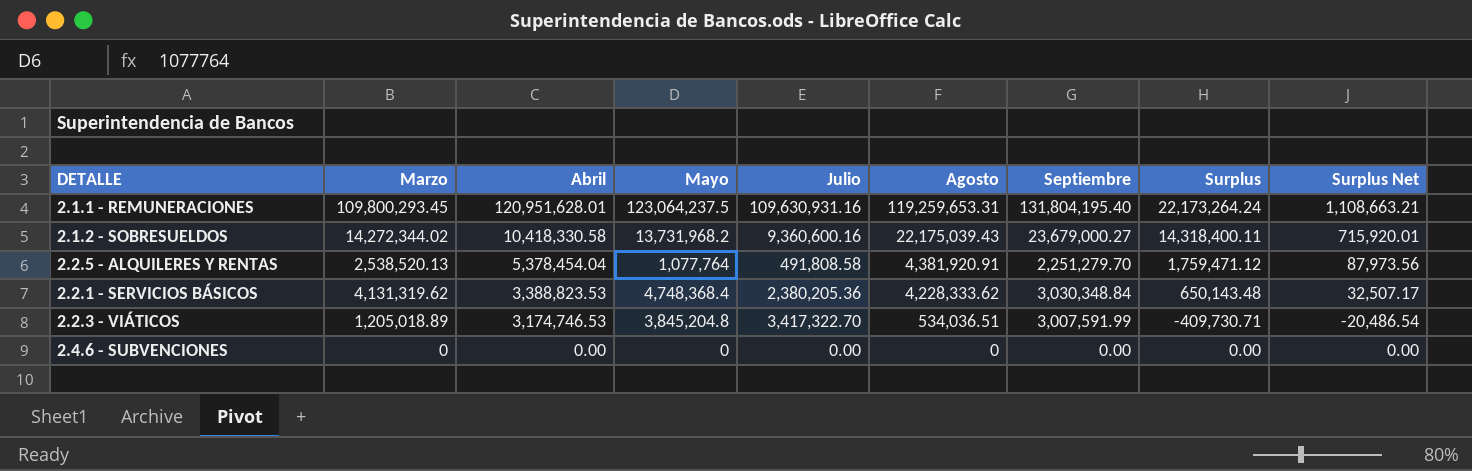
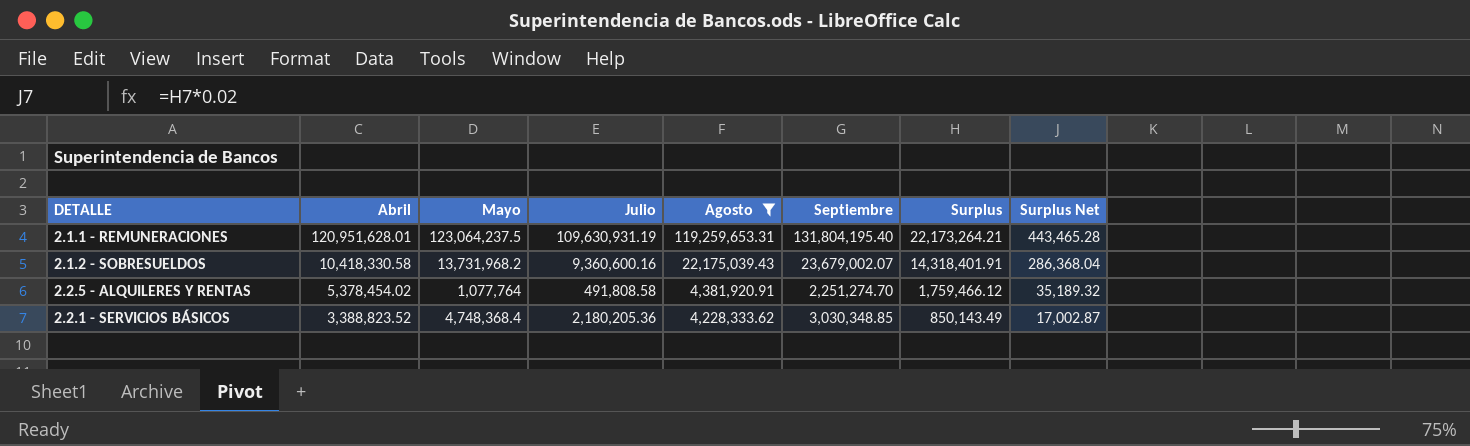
filter: none -> Agosto >= 4,228,333.62
column Marzo | position: 2 -> none
column Surplus Net | formula: [Surplus] * 0.05 -> [Surplus] * 0.02
2.1.1 - REMUNERACIONES | Julio: 109,630,931.16 -> 109,630,931.19
2.1.1 - REMUNERACIONES | Surplus: 22,173,264.24 -> 22,173,264.21
2.1.2 - SOBRESUELDOS | Septiembre: 23,679,000.27 -> 23,679,002.07
2.1.2 - SOBRESUELDOS | Surplus: 14,318,400.11 -> 14,318,401.91
2.2.5 - ALQUILERES Y RENTAS | Abril: 5,378,454.04 -> 5,378,454.02
2.2.5 - ALQUILERES Y RENTAS | Septiembre: 2,251,279.70 -> 2,251,274.70
2.2.5 - ALQUILERES Y RENTAS | Surplus: 1,759,471.12 -> 1,759,466.12
2.2.1 - SERVICIOS BÁSICOS | Abril: 3,388,823.53 -> 3,388,823.52
2.2.1 - SERVICIOS BÁSICOS | Julio: 2,380,205.36 -> 2,180,205.36
2.2.1 - SERVICIOS BÁSICOS | Septiembre: 3,030,348.84 -> 3,030,348.85
2.2.1 - SERVICIOS BÁSICOS | Surplus: 650,143.48 -> 850,143.49

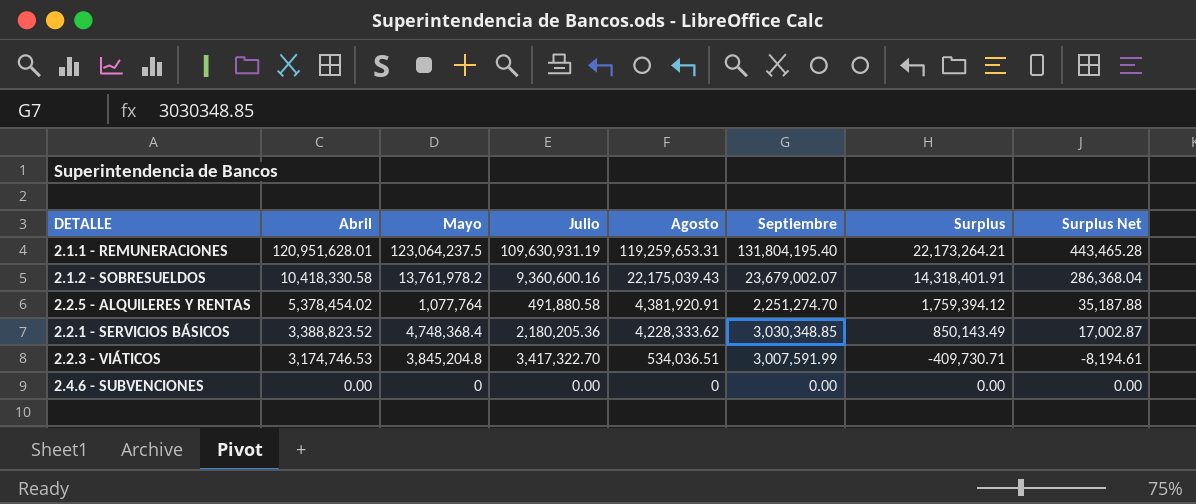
filter: Agosto >= 4,228,333.62 -> none
2.1.2 - SOBRESUELDOS | Mayo: 13,731,968.2 -> 13,761,978.2
2.2.5 - ALQUILERES Y RENTAS | Julio: 491,808.58 -> 491,880.58
2.2.5 - ALQUILERES Y RENTAS | Surplus: 1,759,466.12 -> 1,759,394.12
2.2.5 - ALQUILERES Y RENTAS | Surplus Net: 35,189.32 -> 35,187.88

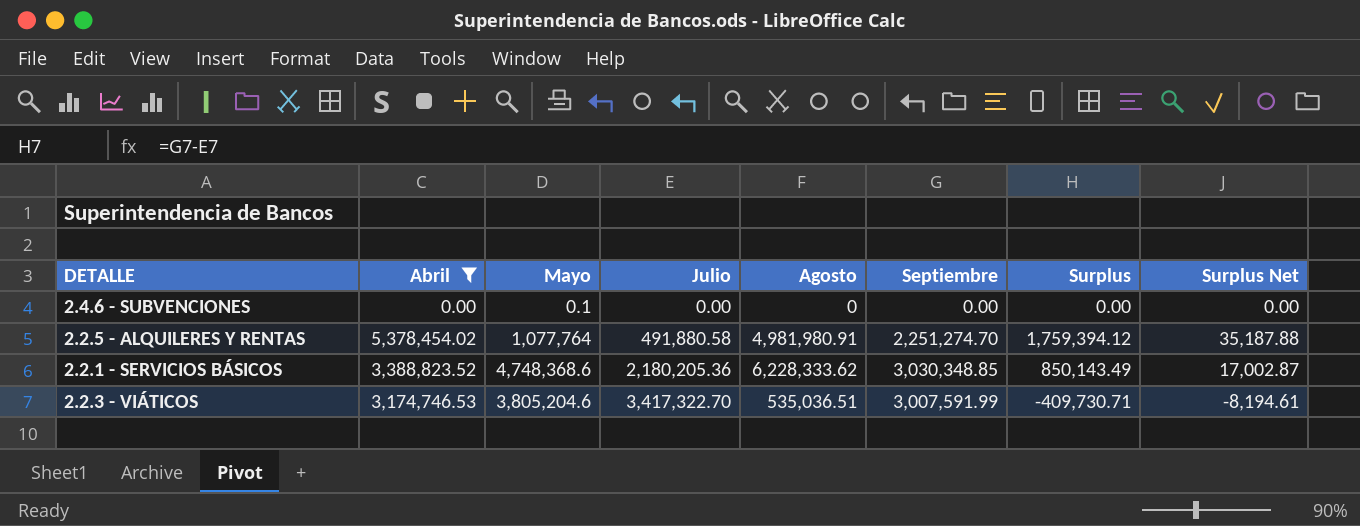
filter: none -> Abril <= 5,378,454.02
row order: Abril descending -> Julio ascending
2.4.6 - SUBVENCIONES | Mayo: 0 -> 0.1
2.2.5 - ALQUILERES Y RENTAS | Agosto: 4,381,920.91 -> 4,981,980.91
2.2.1 - SERVICIOS BÁSICOS | Mayo: 4,748,368.4 -> 4,748,368.6
2.2.1 - SERVICIOS BÁSICOS | Agosto: 4,228,333.62 -> 6,228,333.62
2.2.3 - VIÁTICOS | Mayo: 3,845,204.8 -> 3,805,204.6
2.2.3 - VIÁTICOS | Agosto: 534,036.51 -> 535,036.51

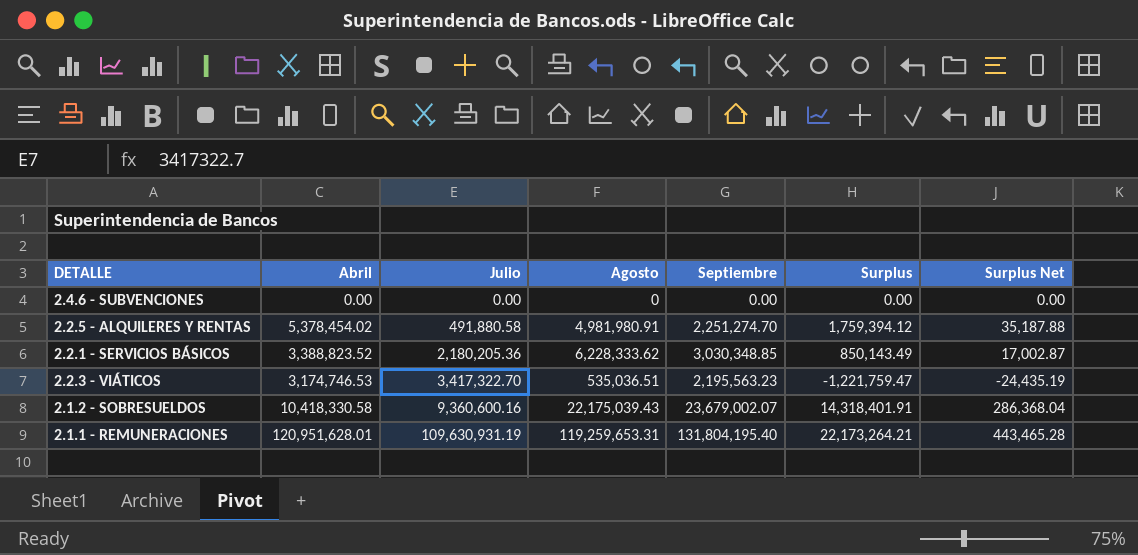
filter: Abril <= 5,378,454.02 -> none
column Mayo | position: 3 -> none
2.2.3 - VIÁTICOS | Septiembre: 3,007,591.99 -> 2,195,563.23
2.2.3 - VIÁTICOS | Surplus: -409,730.71 -> -1,221,759.47
2.2.3 - VIÁTICOS | Surplus Net: -8,194.61 -> -24,435.19

